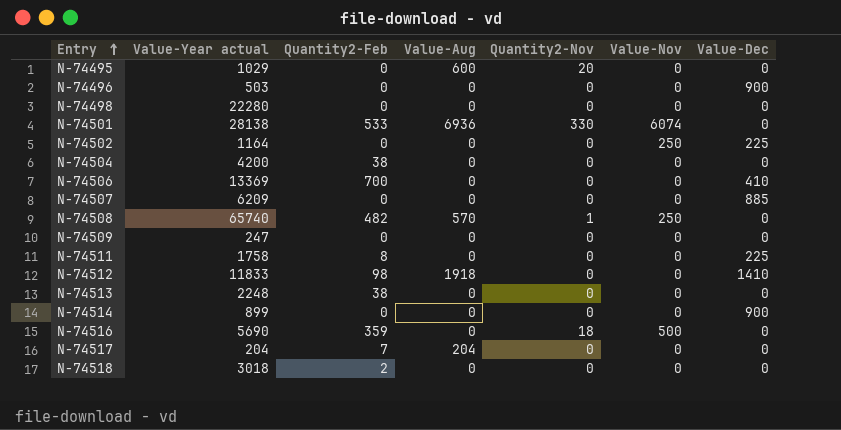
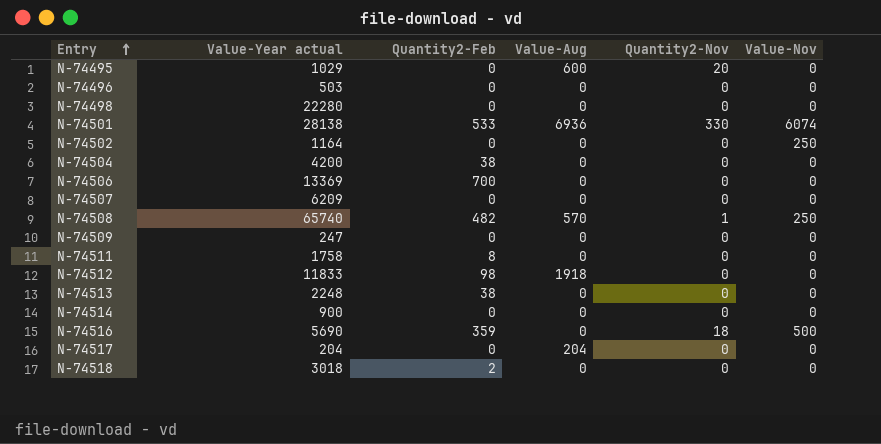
column Value-Dec | position: 7 -> none
N-74514 | Value-Year actual: 899 -> 900
N-74517 | Quantity2-Feb: 7 -> 0

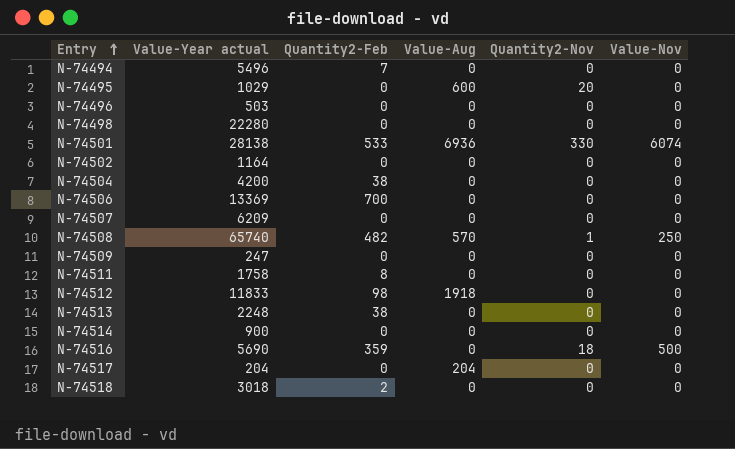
row N-74494: none -> 5496 | 7 | 0 | 0 | 0
N-74502 | Value-Nov: 250 -> 0

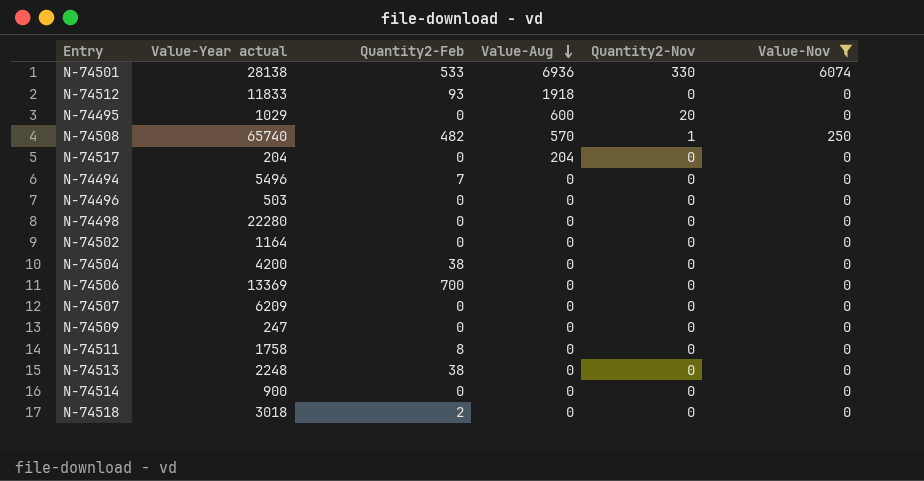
filter: none -> Value-Nov != 500
row order: Entry ascending -> Value-Aug descending
N-74512 | Quantity2-Feb: 98 -> 93

